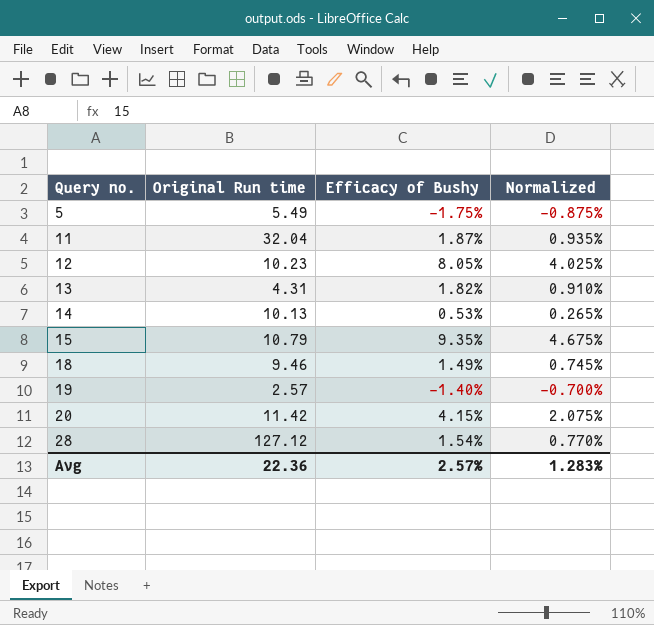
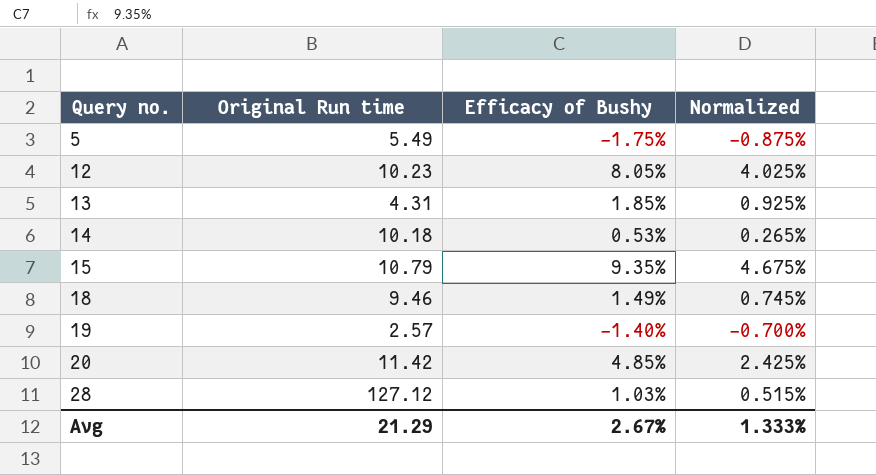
row 11: 32.04 | 1.87% | 0.935% -> none
13 | Efficacy of Bushy: 1.82% -> 1.85%
13 | Normalized: 0.910% -> 0.925%
14 | Original Run time: 10.13 -> 10.18
20 | Efficacy of Bushy: 4.15% -> 4.85%
20 | Normalized: 2.075% -> 2.425%
28 | Efficacy of Bushy: 1.54% -> 1.03%
28 | Normalized: 0.770% -> 0.515%
Avg | Original Run time: 22.36 -> 21.29
Avg | Efficacy of Bushy: 2.57% -> 2.67%
Avg | Normalized: 1.283% -> 1.333%

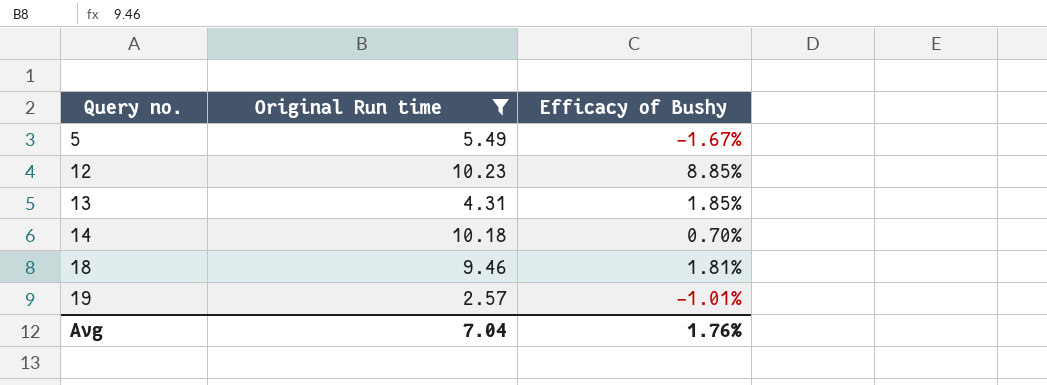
filter: none -> Original Run time <= 10.23
column Normalized | formula: [Efficacy of Bushy] * 0.5 -> none
5 | Efficacy of Bushy: -1.75% -> -1.67%
12 | Efficacy of Bushy: 8.05% -> 8.85%
14 | Efficacy of Bushy: 0.53% -> 0.70%
18 | Efficacy of Bushy: 1.49% -> 1.81%
19 | Efficacy of Bushy: -1.40% -> -1.01%
Avg | Original Run time: 21.29 -> 7.04
Avg | Efficacy of Bushy: 2.67% -> 1.76%

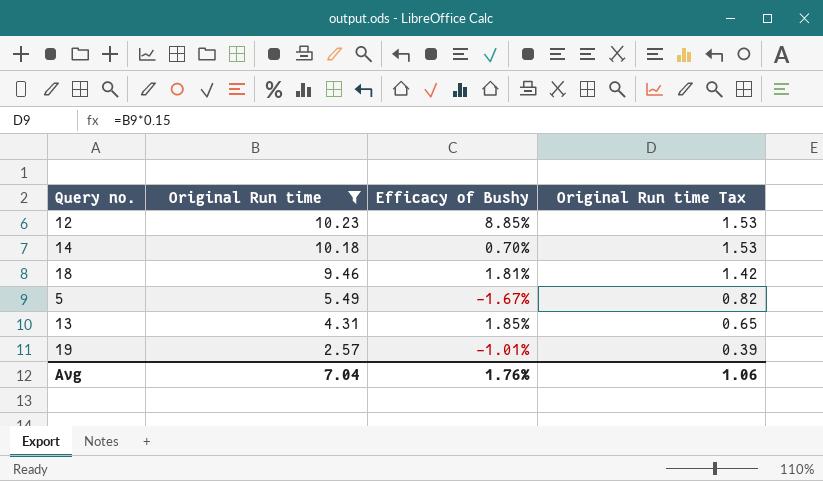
row order: Query no. ascending -> Original Run time descending
column Original Run time Tax | formula: none -> [Original Run time] * 0.15

